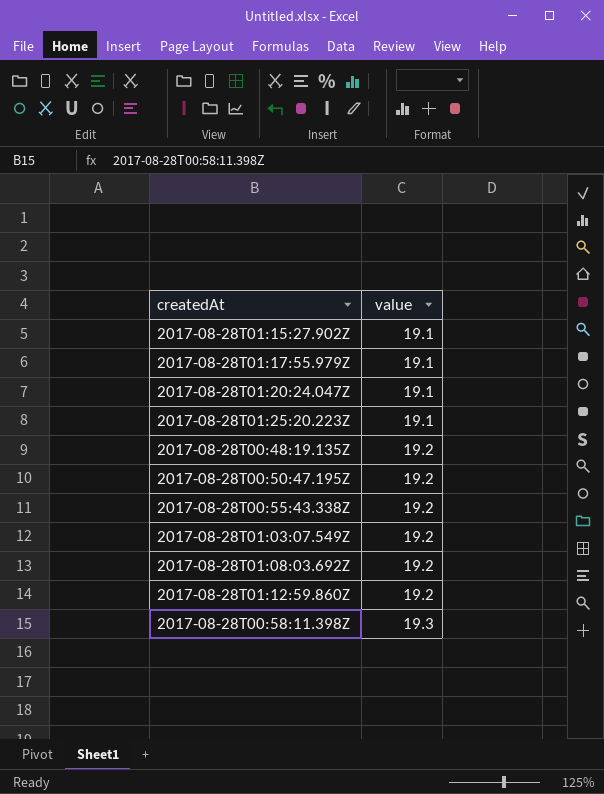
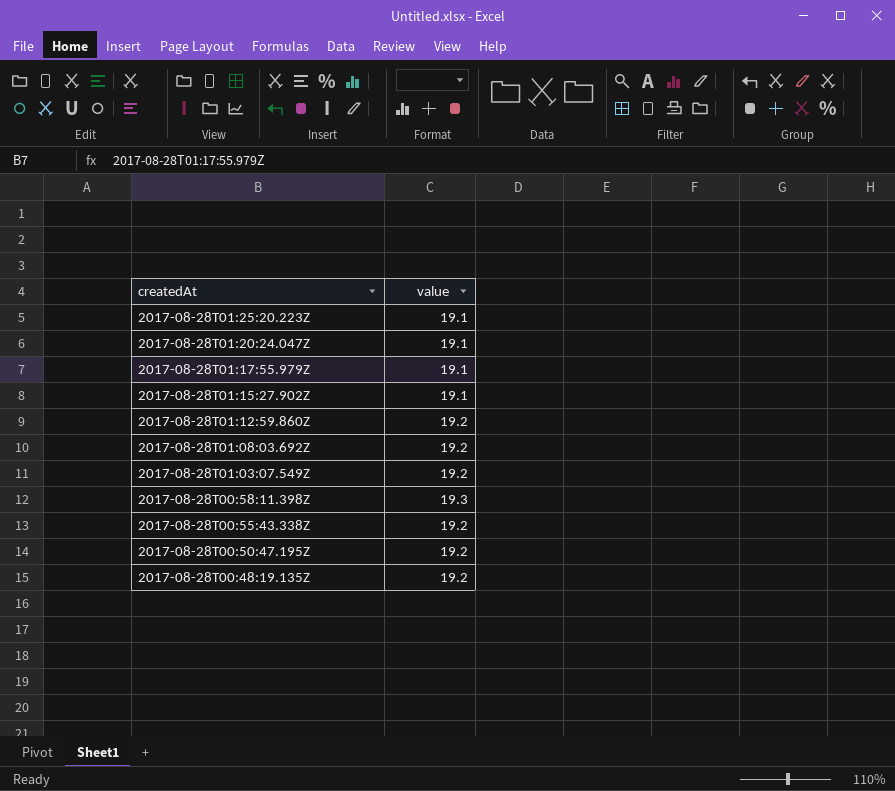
row order: value ascending -> createdAt descending

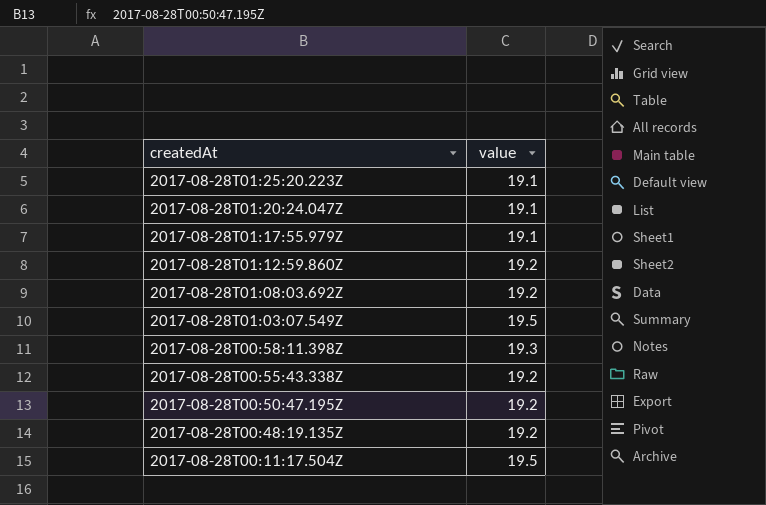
row 2017-08-28T01:15:27.902Z: 19.1 -> none
2017-08-28T01:03:07.549Z | value: 19.2 -> 19.5
row 2017-08-28T00:11:17.504Z: none -> 19.5

